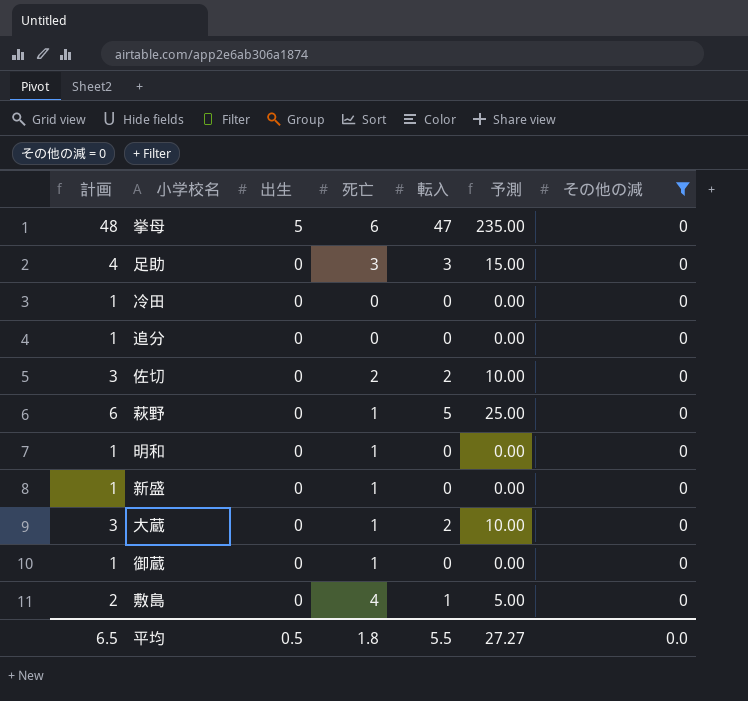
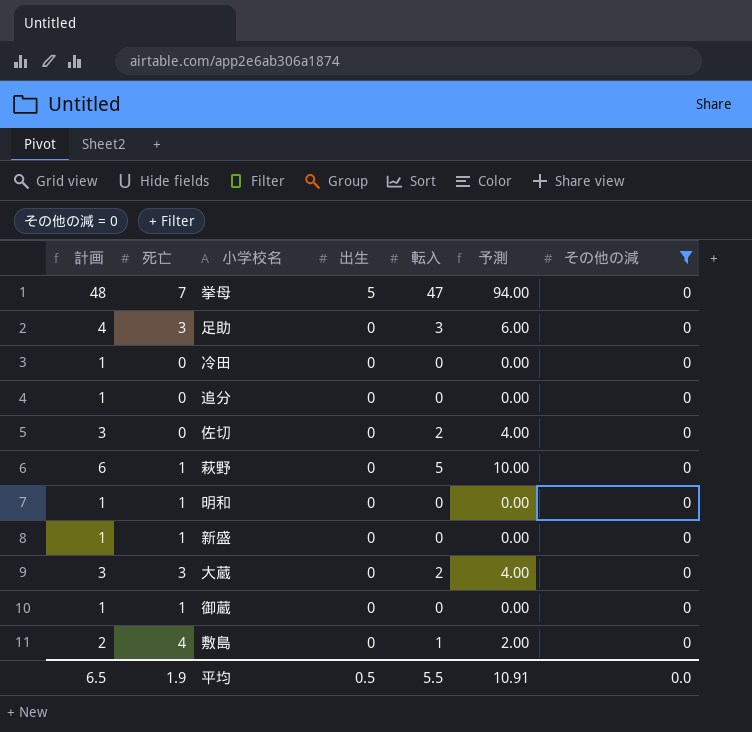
column 死亡 | position: 4 -> 2
column 予測 | formula: [転入] * 5 -> [転入] * 2
挙母 | 死亡: 6 -> 7
佐切 | 死亡: 2 -> 0
大蔵 | 死亡: 1 -> 3
平均 | 死亡: 1.8 -> 1.9
平均 | 予測: 27.27 -> 10.91

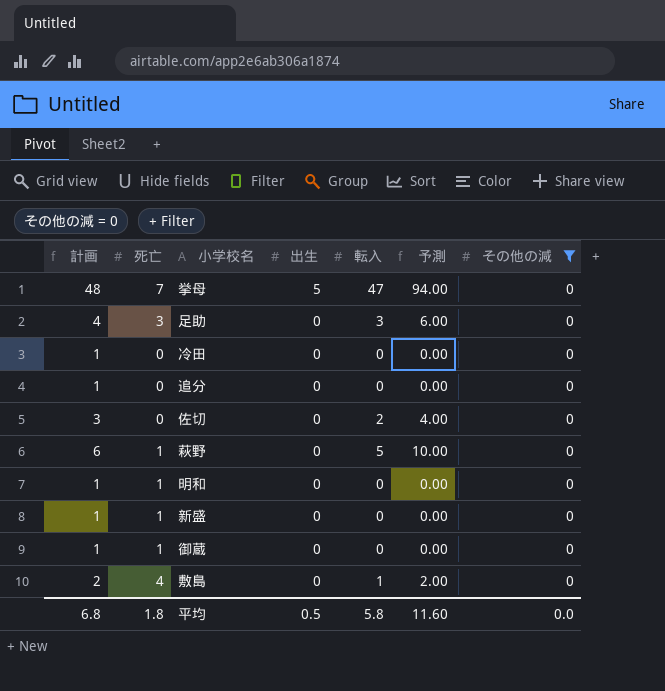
row 大蔵: 3 | 3 | 0 | 2 | 4.00 | 0 -> none
平均 | 計画: 6.5 -> 6.8
平均 | 死亡: 1.9 -> 1.8
平均 | 転入: 5.5 -> 5.8
平均 | 予測: 10.91 -> 11.60

